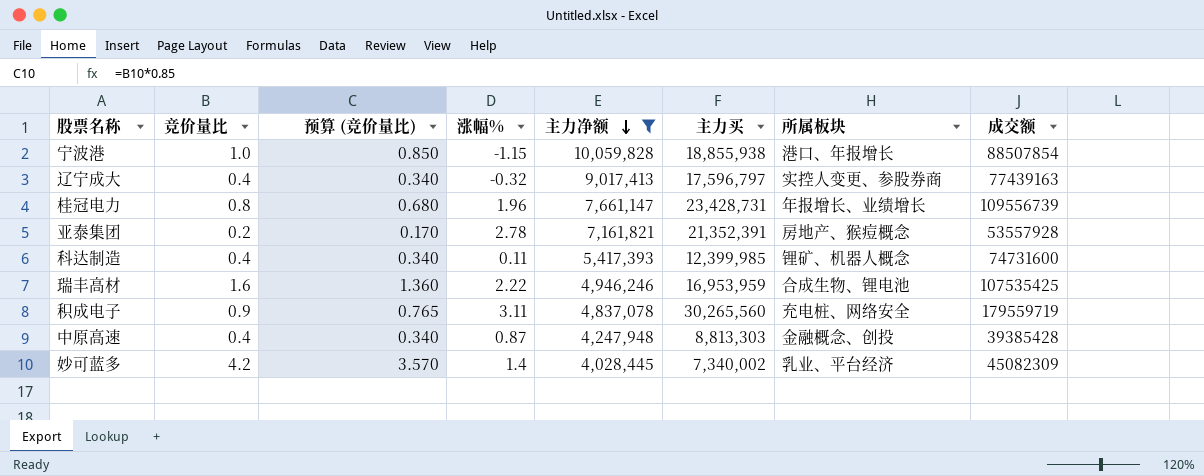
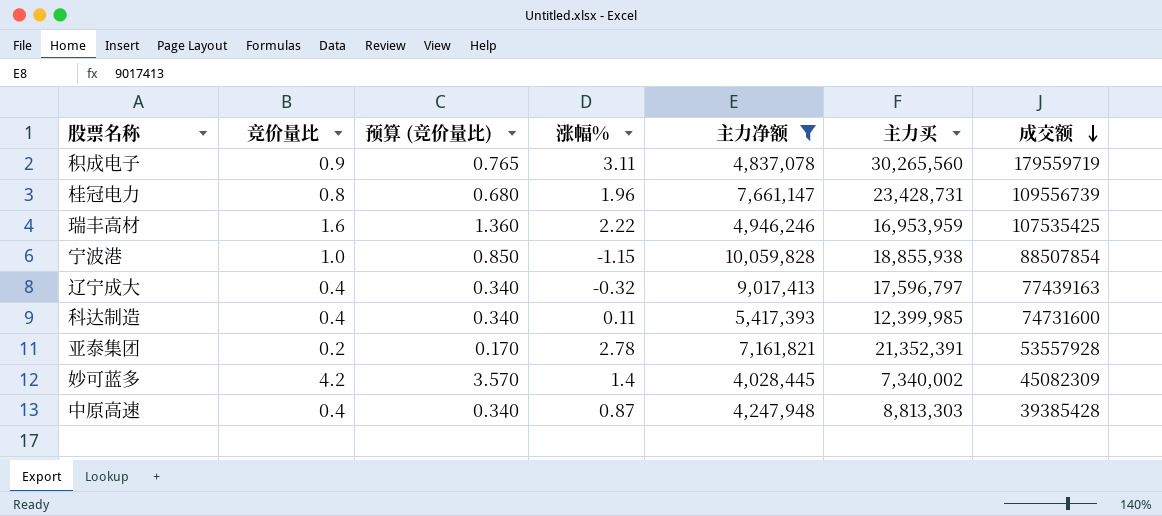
row order: 主力净额 descending -> 成交额 descending
column 所属板块 | position: 7 -> none

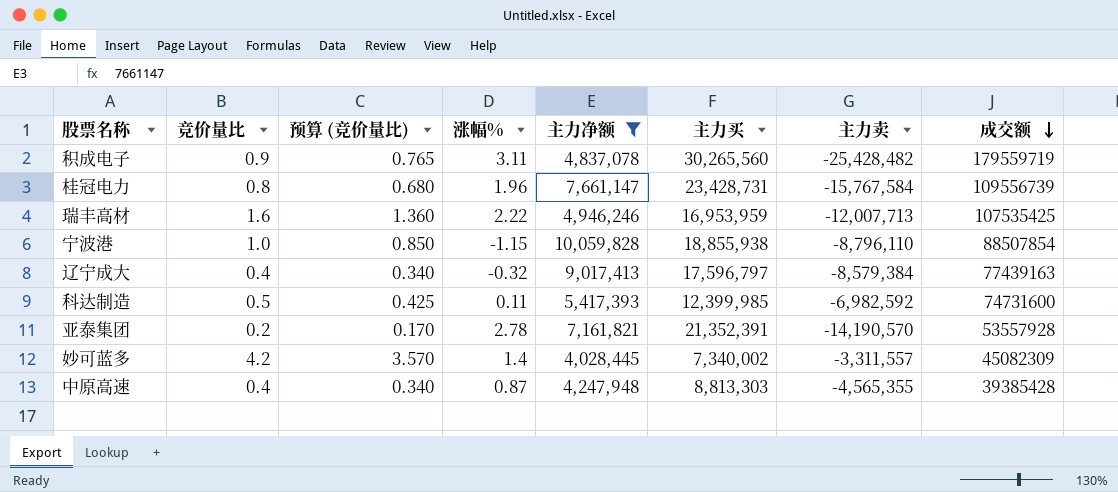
column 主力卖 | formula: none -> [主力净额] - [主力买]
科达制造 | 竞价量比: 0.4 -> 0.5
科达制造 | 预算 (竞价量比): 0.340 -> 0.425

